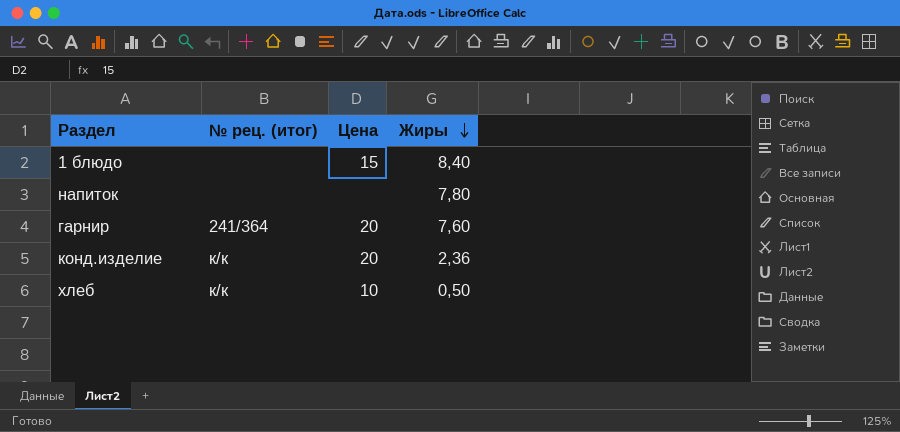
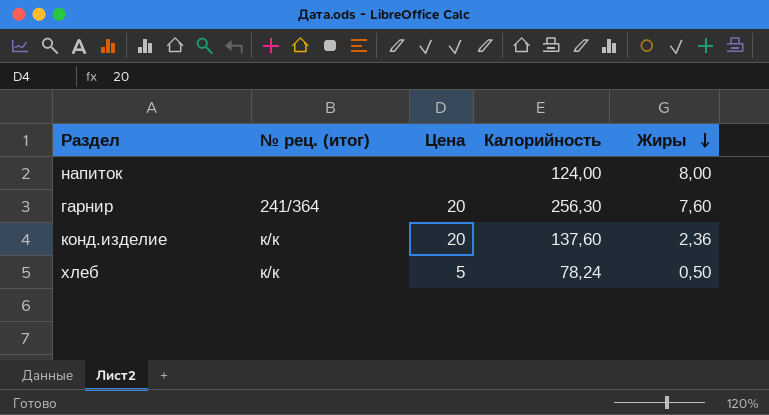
column Калорийность | position: none -> 4
row 1 блюдо: none | 15 | 8,40 -> none
напиток | Жиры: 7,80 -> 8,00
хлеб | Цена: 10 -> 5

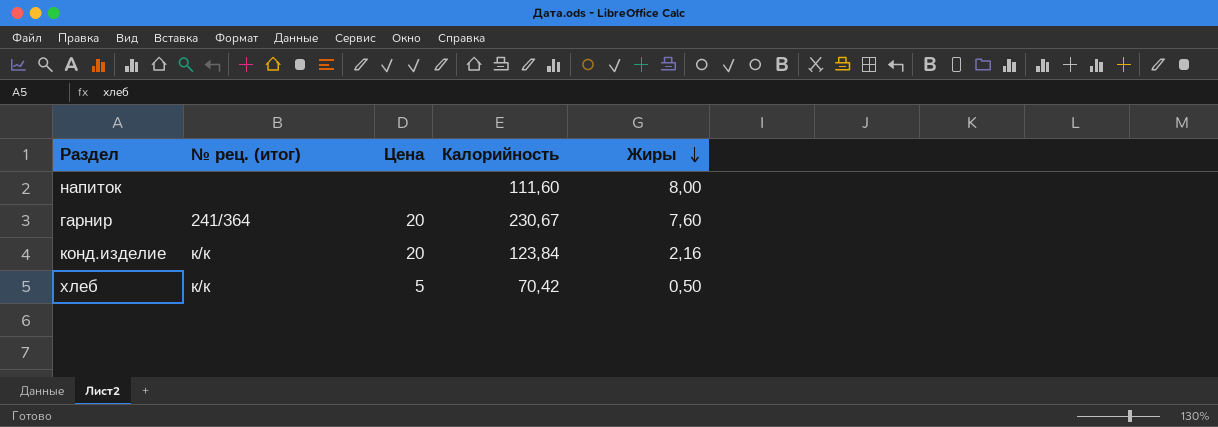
напиток | Калорийность: 124,00 -> 111,60
гарнир | Калорийность: 256,30 -> 230,67
конд.изделие | Калорийность: 137,60 -> 123,84
конд.изделие | Жиры: 2,36 -> 2,16
хлеб | Калорийность: 78,24 -> 70,42

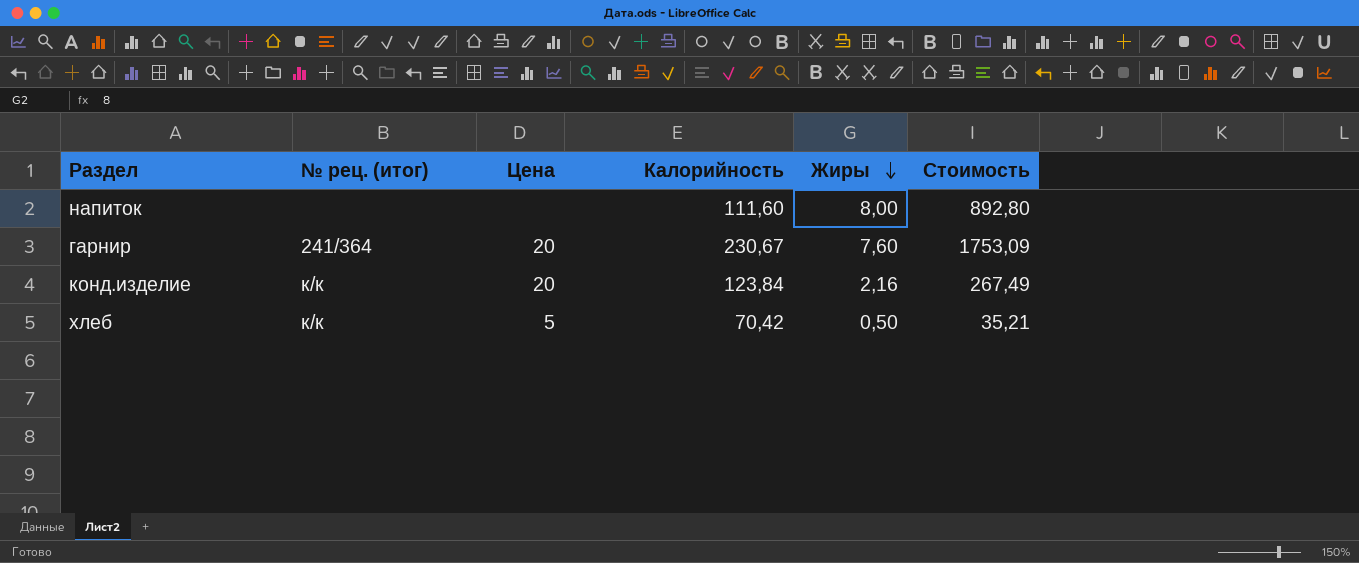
column Стоимость | formula: none -> [Калорийность] * [Жиры]

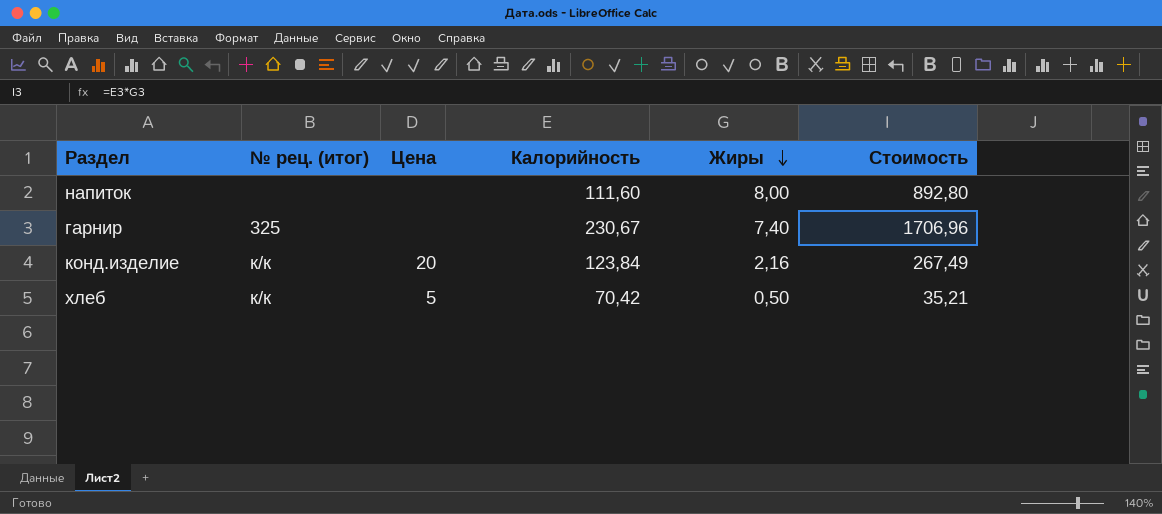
гарнир | № рец. (итог): 241/364 -> 325
гарнир | Цена: 20 -> none
гарнир | Жиры: 7,60 -> 7,40
гарнир | Стоимость: 1753,09 -> 1706,96

